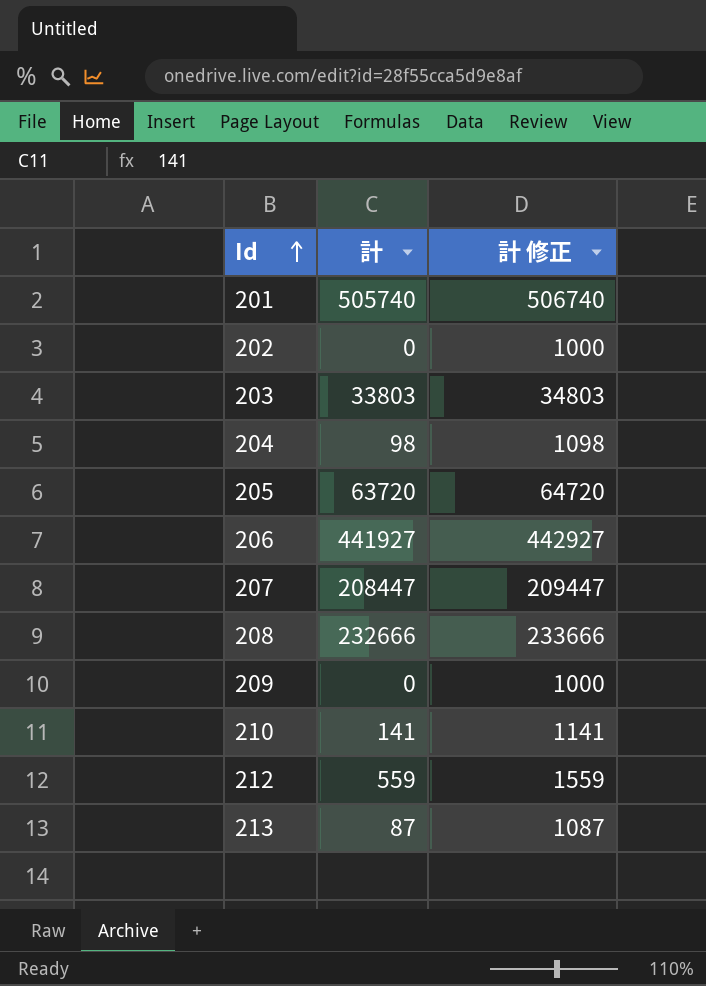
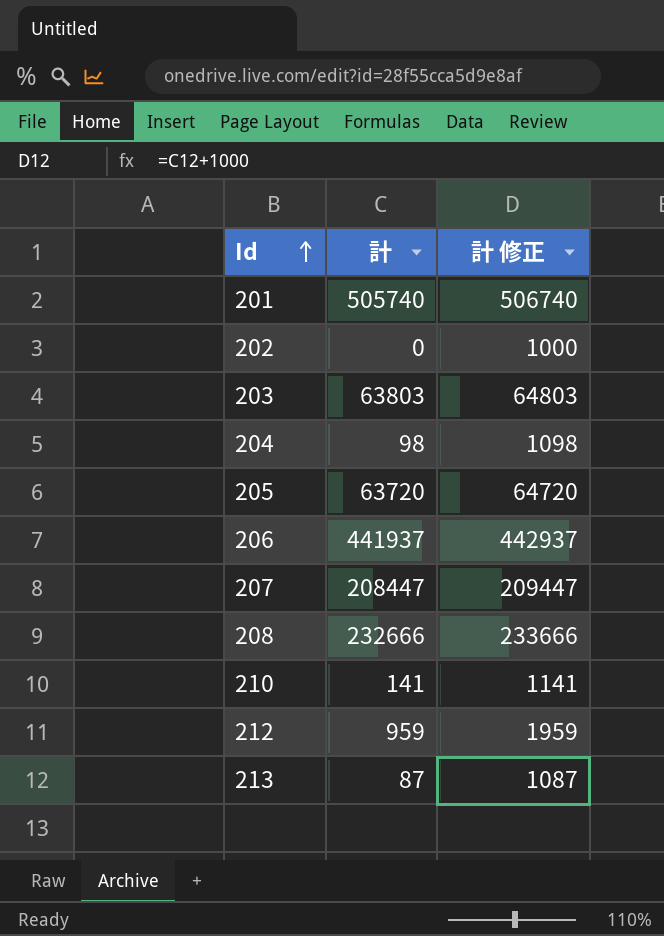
row 209: 0 | 1000 -> none
203 | 計: 33803 -> 63803
203 | 計 修正: 34803 -> 64803
206 | 計: 441927 -> 441937
206 | 計 修正: 442927 -> 442937
212 | 計: 559 -> 959
212 | 計 修正: 1559 -> 1959

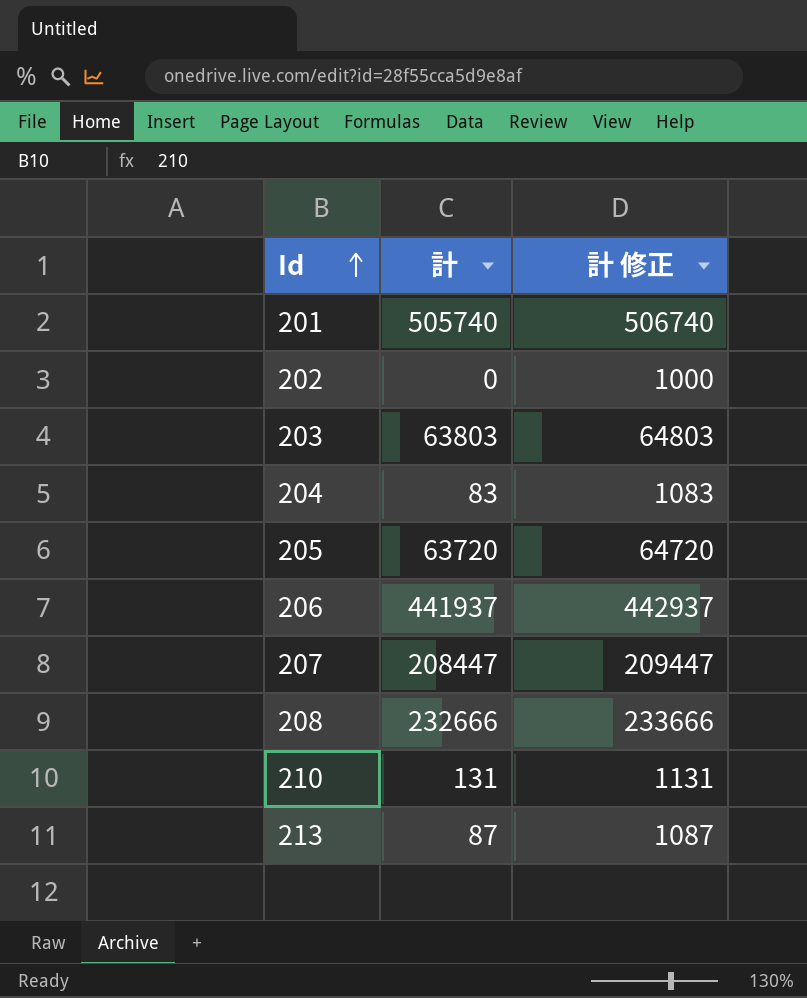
row 212: 959 | 1959 -> none
204 | 計: 98 -> 83
204 | 計 修正: 1098 -> 1083
210 | 計: 141 -> 131
210 | 計 修正: 1141 -> 1131

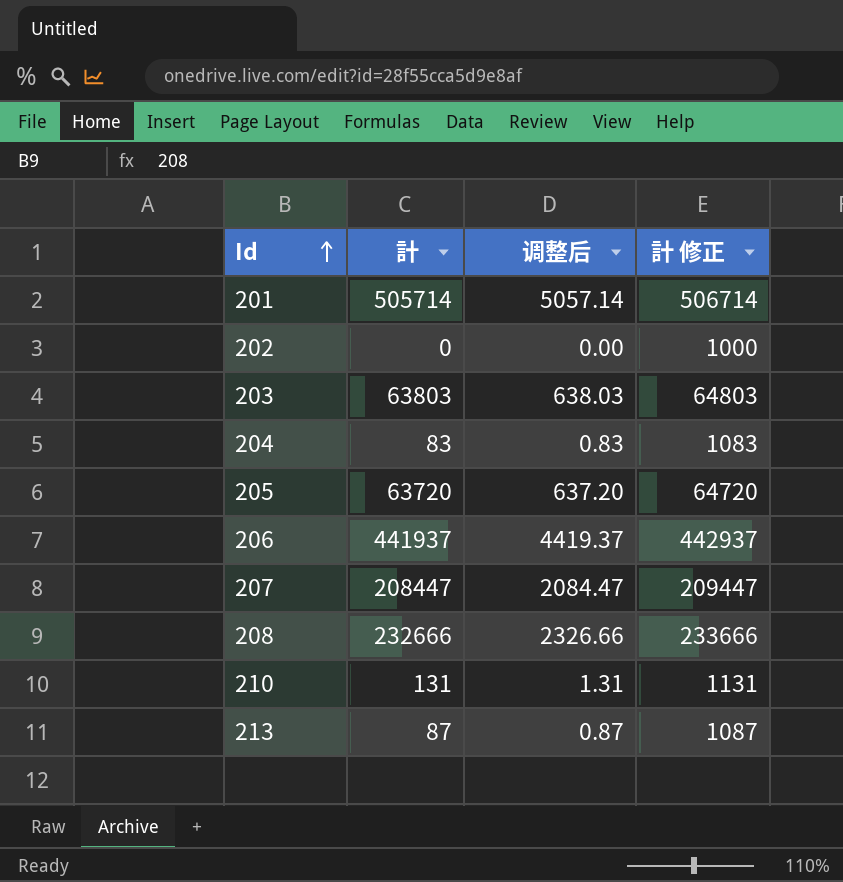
column 调整后 | formula: none -> [計] * 0.01
201 | 計: 505740 -> 505714
201 | 計 修正: 506740 -> 506714

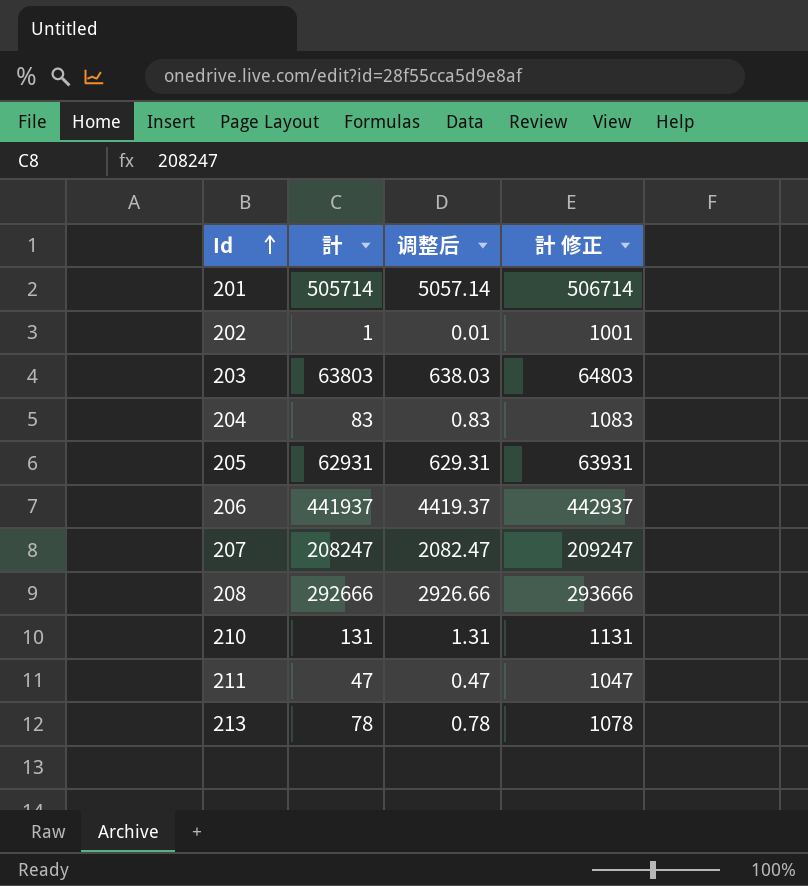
202 | 計: 0 -> 1
202 | 调整后: 0.00 -> 0.01
202 | 計 修正: 1000 -> 1001
205 | 計: 63720 -> 62931
205 | 调整后: 637.20 -> 629.31
205 | 計 修正: 64720 -> 63931
207 | 計: 208447 -> 208247
207 | 调整后: 2084.47 -> 2082.47
207 | 計 修正: 209447 -> 209247
208 | 計: 232666 -> 292666
208 | 调整后: 2326.66 -> 2926.66
208 | 計 修正: 233666 -> 293666
row 211: none -> 47 | 0.47 | 1047
213 | 計: 87 -> 78
213 | 调整后: 0.87 -> 0.78
213 | 計 修正: 1087 -> 1078

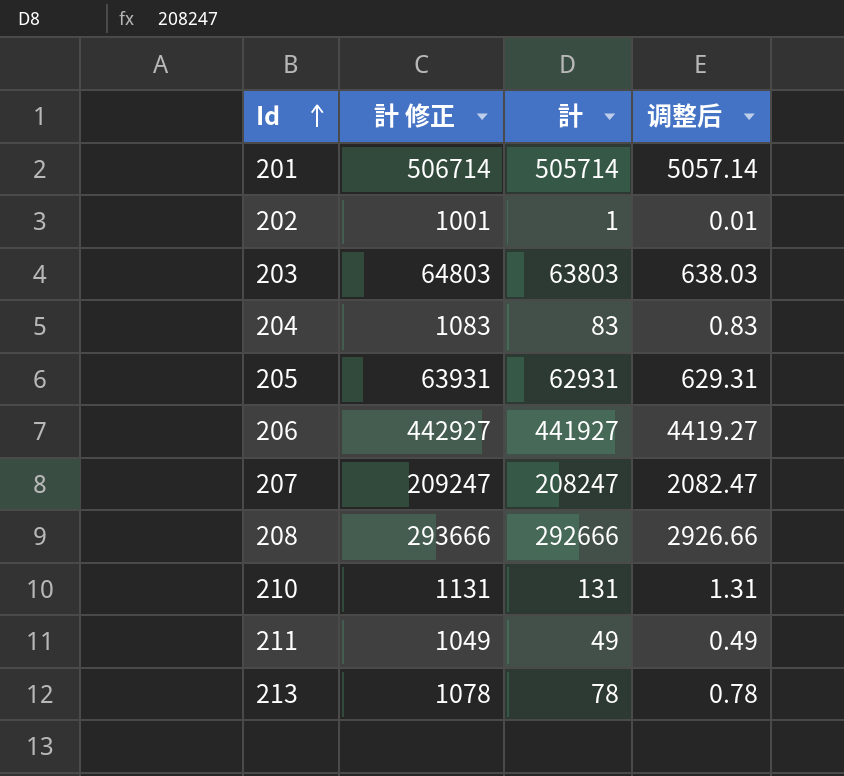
column 計 修正 | position: 4 -> 2
206 | 計 修正: 442937 -> 442927
206 | 計: 441937 -> 441927
206 | 调整后: 4419.37 -> 4419.27
211 | 計 修正: 1047 -> 1049
211 | 計: 47 -> 49
211 | 调整后: 0.47 -> 0.49

